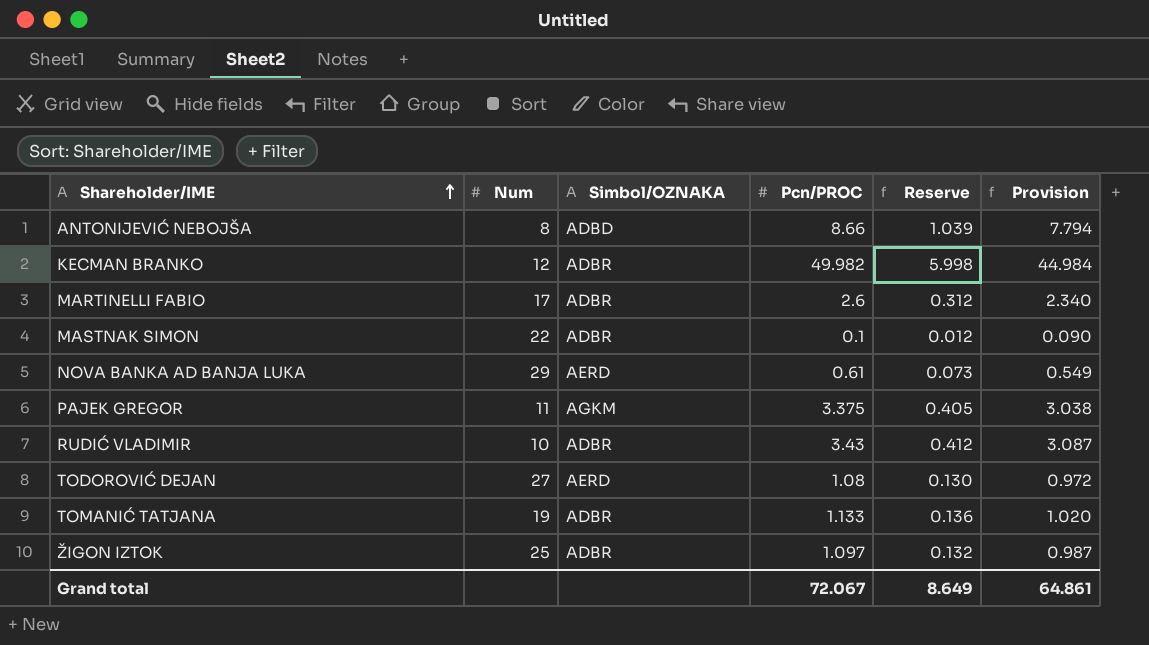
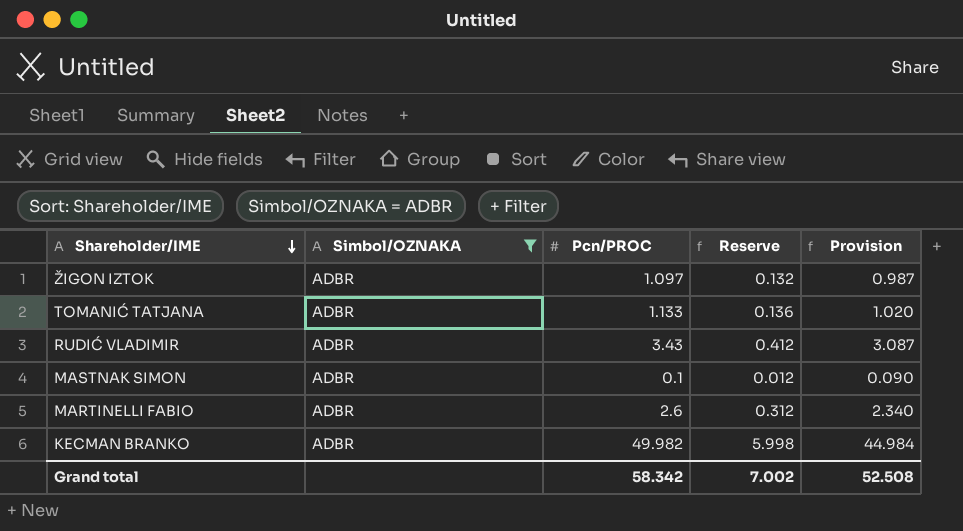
filter: none -> Simbol/OZNAKA = ADBR
row order: Shareholder/IME ascending -> Shareholder/IME descending
column Num | position: 2 -> none
Grand total | Pcn/PROC: 72.067 -> 58.342
Grand total | Reserve: 8.649 -> 7.002
Grand total | Provision: 64.861 -> 52.508

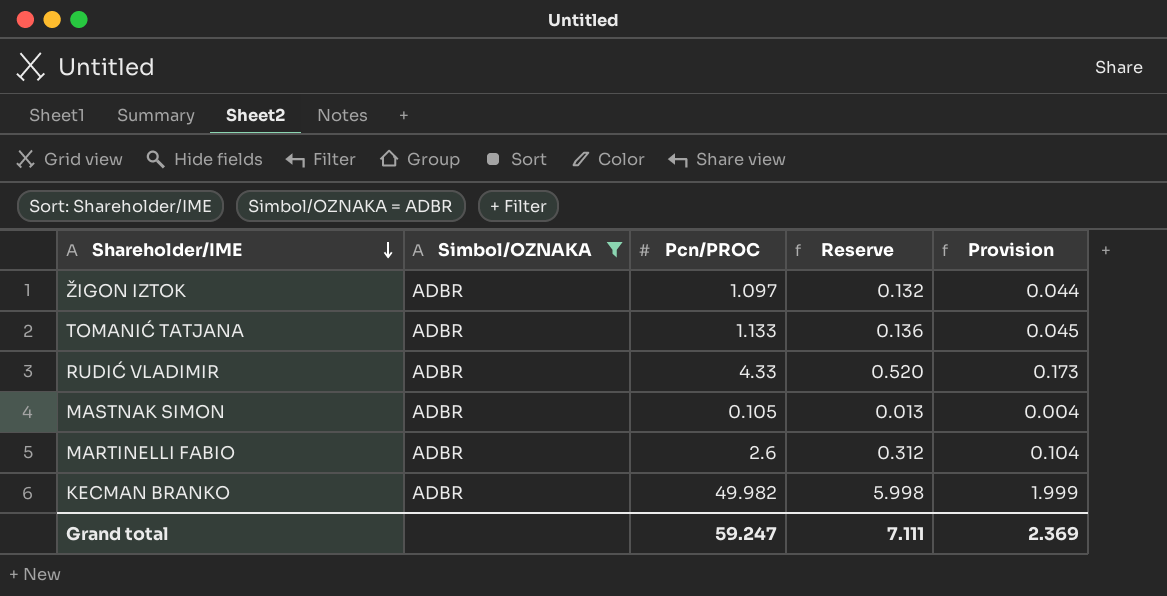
column Provision | formula: [Pcn/PROC] * 0.9 -> [Pcn/PROC] * 0.04
RUDIĆ VLADIMIR | Pcn/PROC: 3.43 -> 4.33
RUDIĆ VLADIMIR | Reserve: 0.412 -> 0.520
MASTNAK SIMON | Pcn/PROC: 0.1 -> 0.105
MASTNAK SIMON | Reserve: 0.012 -> 0.013
Grand total | Pcn/PROC: 58.342 -> 59.247
Grand total | Reserve: 7.002 -> 7.111
Grand total | Provision: 52.508 -> 2.369

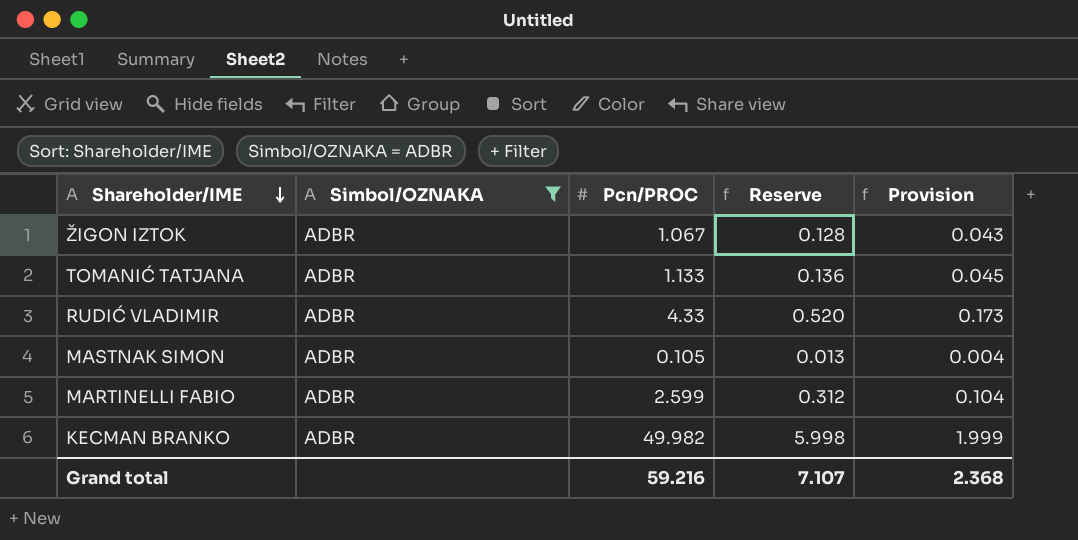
ŽIGON IZTOK | Pcn/PROC: 1.097 -> 1.067
ŽIGON IZTOK | Reserve: 0.132 -> 0.128
ŽIGON IZTOK | Provision: 0.044 -> 0.043
MARTINELLI FABIO | Pcn/PROC: 2.6 -> 2.599
Grand total | Pcn/PROC: 59.247 -> 59.216
Grand total | Reserve: 7.111 -> 7.107
Grand total | Provision: 2.369 -> 2.368

